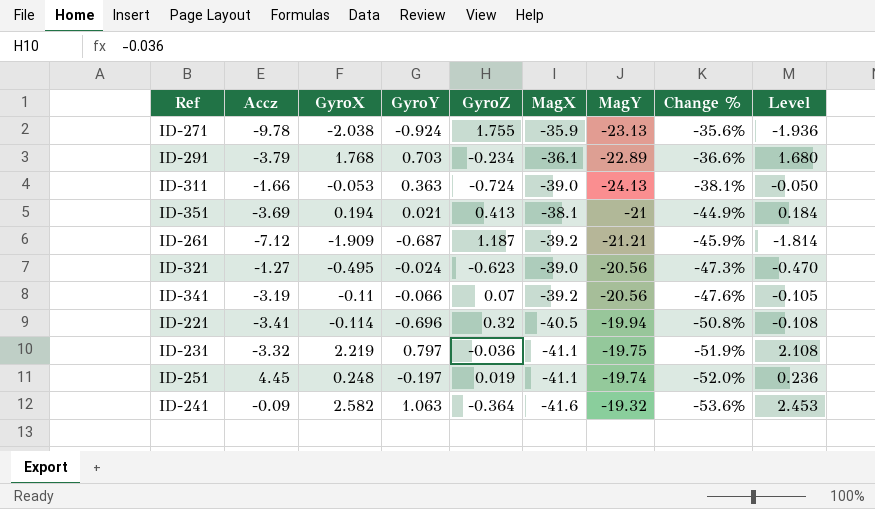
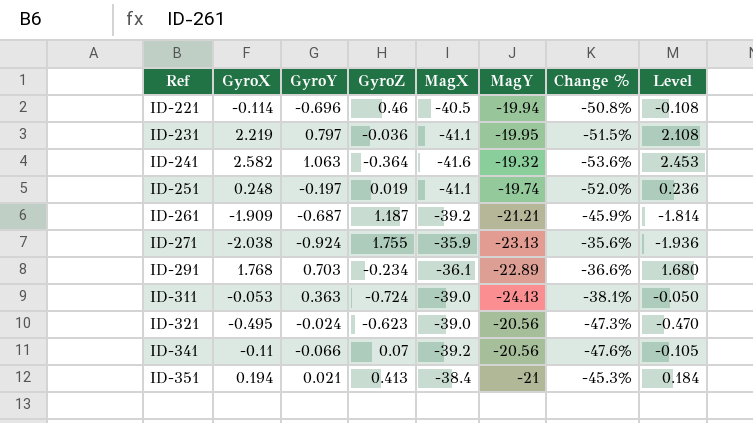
row order: Change % descending -> Ref ascending
column Accz | position: 2 -> none
ID-221 | GyroZ: 0.32 -> 0.46
ID-231 | MagY: -19.75 -> -19.95
ID-231 | Change %: -51.9% -> -51.5%
ID-351 | MagX: -38.1 -> -38.4
ID-351 | Change %: -44.9% -> -45.3%

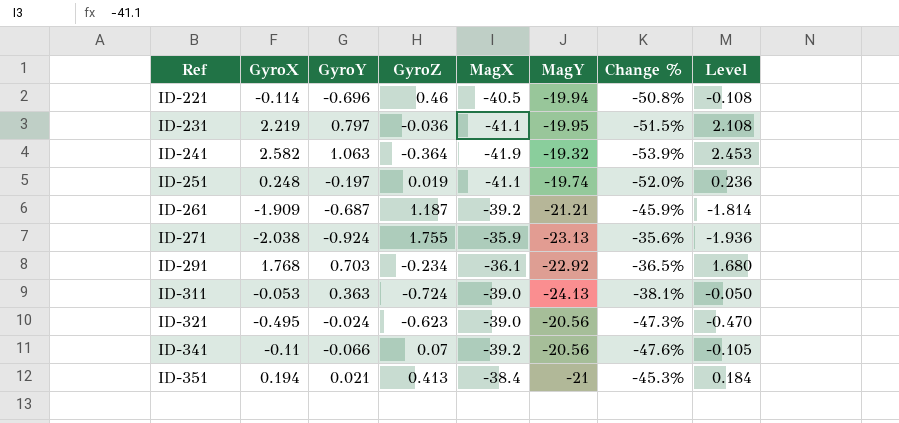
ID-241 | MagX: -41.6 -> -41.9
ID-241 | Change %: -53.6% -> -53.9%
ID-291 | MagY: -22.89 -> -22.92
ID-291 | Change %: -36.6% -> -36.5%

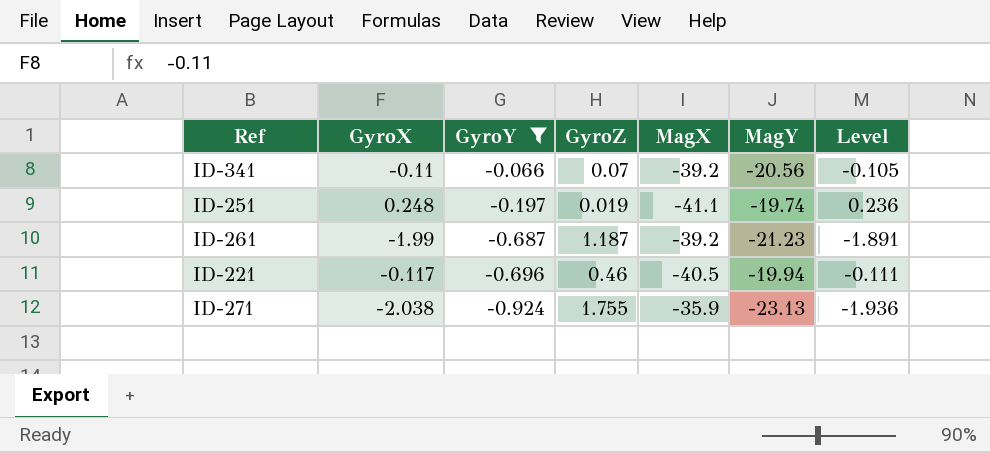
filter: none -> GyroY <= -0.066
row order: Ref ascending -> GyroY descending
column Change % | formula: ([MagY] - [MagX]) / [MagX] -> none
ID-261 | GyroX: -1.909 -> -1.99
ID-261 | MagY: -21.21 -> -21.23
ID-261 | Level: -1.814 -> -1.891
ID-221 | GyroX: -0.114 -> -0.117
ID-221 | Level: -0.108 -> -0.111

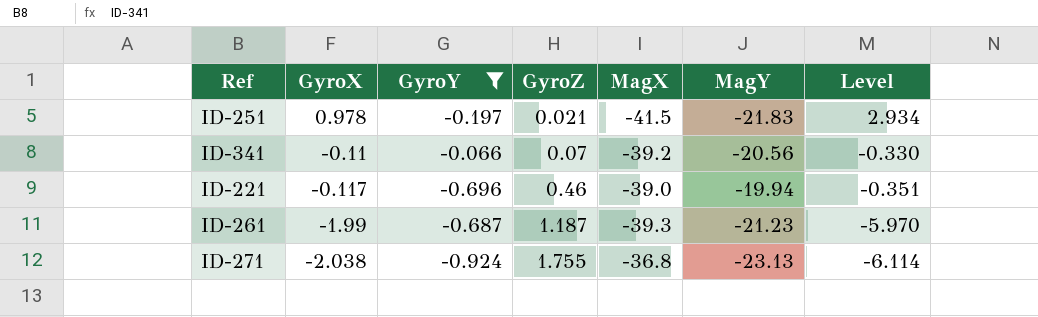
row order: GyroY descending -> GyroX descending
column Level | formula: [GyroX] * 0.95 -> [GyroX] * 3
ID-251 | GyroX: 0.248 -> 0.978
ID-251 | GyroZ: 0.019 -> 0.021
ID-251 | MagX: -41.1 -> -41.5
ID-251 | MagY: -19.74 -> -21.83
ID-221 | MagX: -40.5 -> -39.0
ID-261 | MagX: -39.2 -> -39.3
ID-271 | MagX: -35.9 -> -36.8

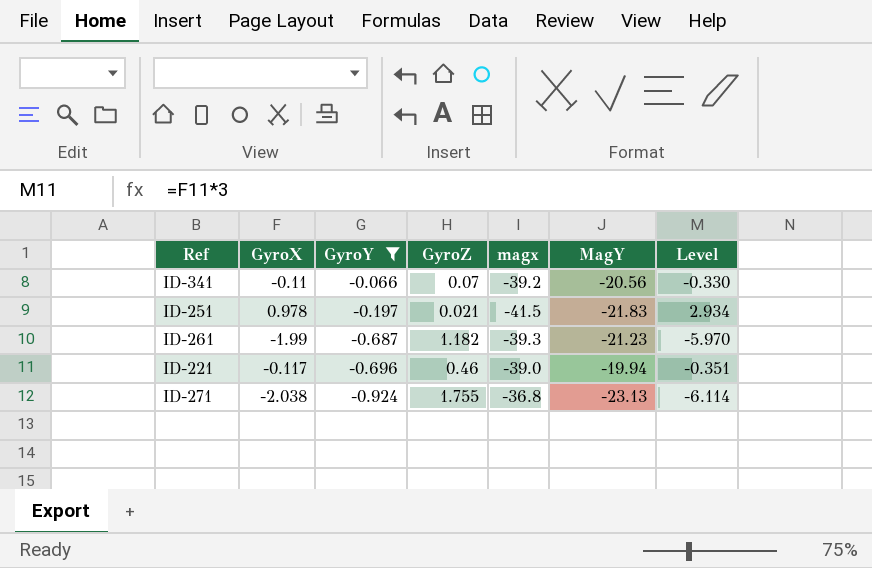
row order: GyroX descending -> GyroY descending
column name: MagX -> magx
ID-261 | GyroZ: 1.187 -> 1.182

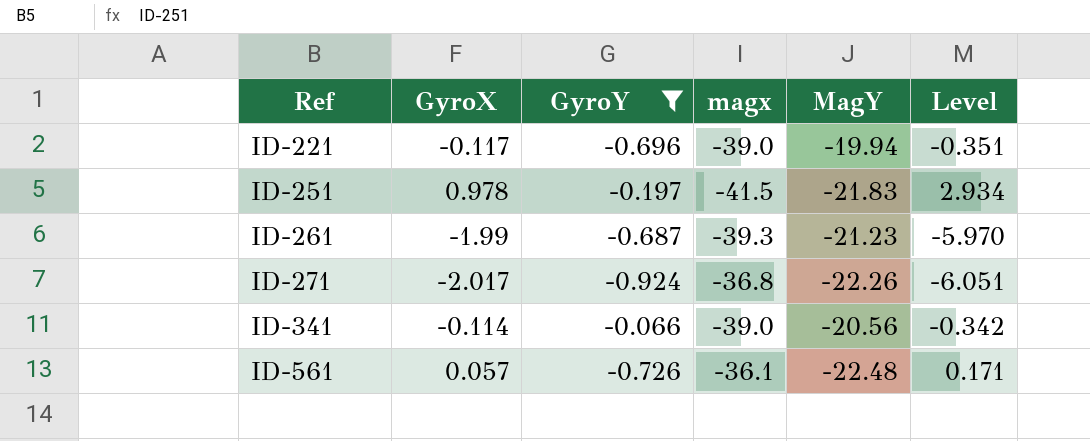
row order: GyroY descending -> Ref ascending
column GyroZ | position: 4 -> none
ID-271 | GyroX: -2.038 -> -2.017
ID-271 | MagY: -23.13 -> -22.26
ID-271 | Level: -6.114 -> -6.051
ID-341 | GyroX: -0.11 -> -0.114
ID-341 | magx: -39.2 -> -39.0
ID-341 | Level: -0.330 -> -0.342
row ID-561: none -> 0.057 | -0.726 | -36.1 | -22.48 | 0.171

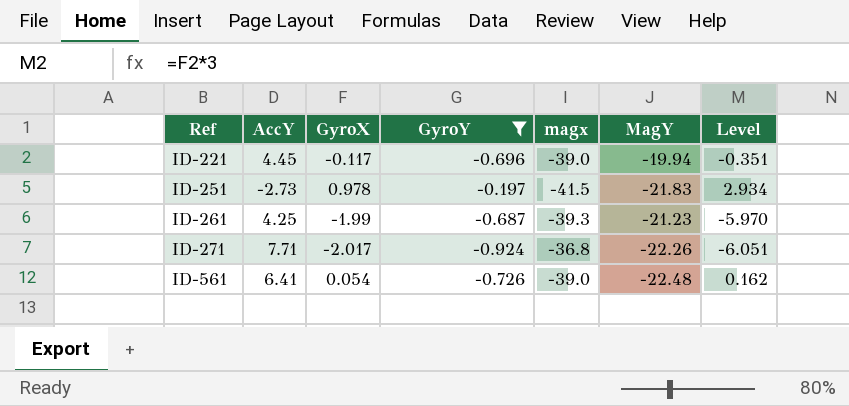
column AccY | position: none -> 2
row ID-341: -0.114 | -0.066 | -39.0 | -20.56 | -0.342 -> none
ID-561 | GyroX: 0.057 -> 0.054
ID-561 | magx: -36.1 -> -39.0
ID-561 | Level: 0.171 -> 0.162

